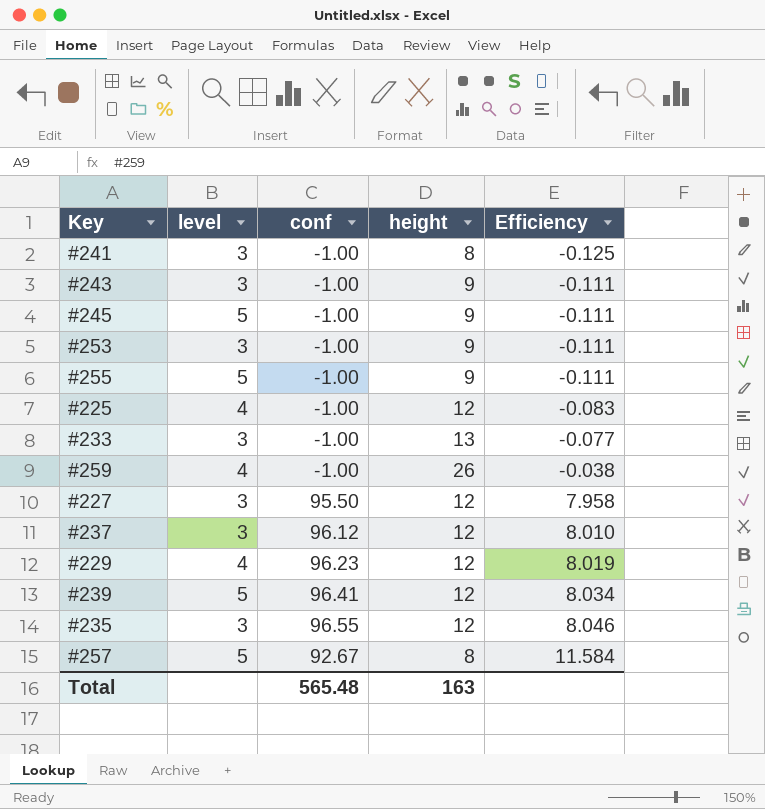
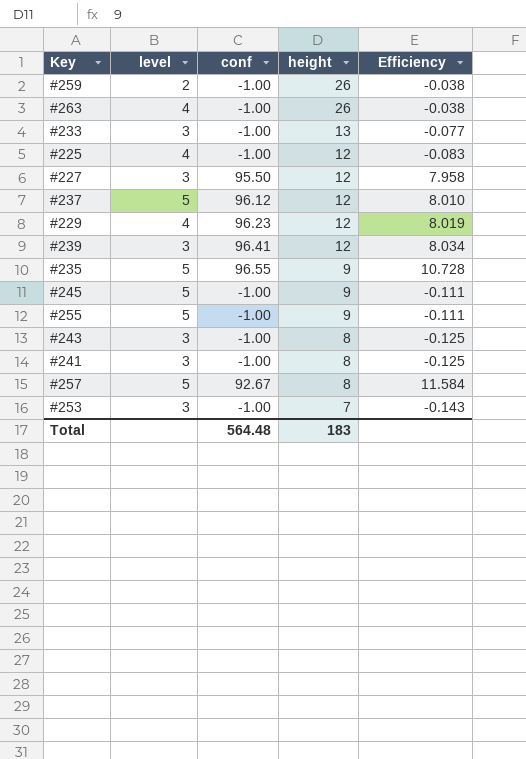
row order: Efficiency ascending -> height descending
#259 | level: 4 -> 2
row #263: none -> 4 | -1.00 | 26 | -0.038
#237 | level: 3 -> 5
#239 | level: 5 -> 3
#235 | level: 3 -> 5
#235 | height: 12 -> 9
#235 | Efficiency: 8.046 -> 10.728
#243 | height: 9 -> 8
#243 | Efficiency: -0.111 -> -0.125
#253 | height: 9 -> 7
#253 | Efficiency: -0.111 -> -0.143
Total | conf: 565.48 -> 564.48
Total | height: 163 -> 183

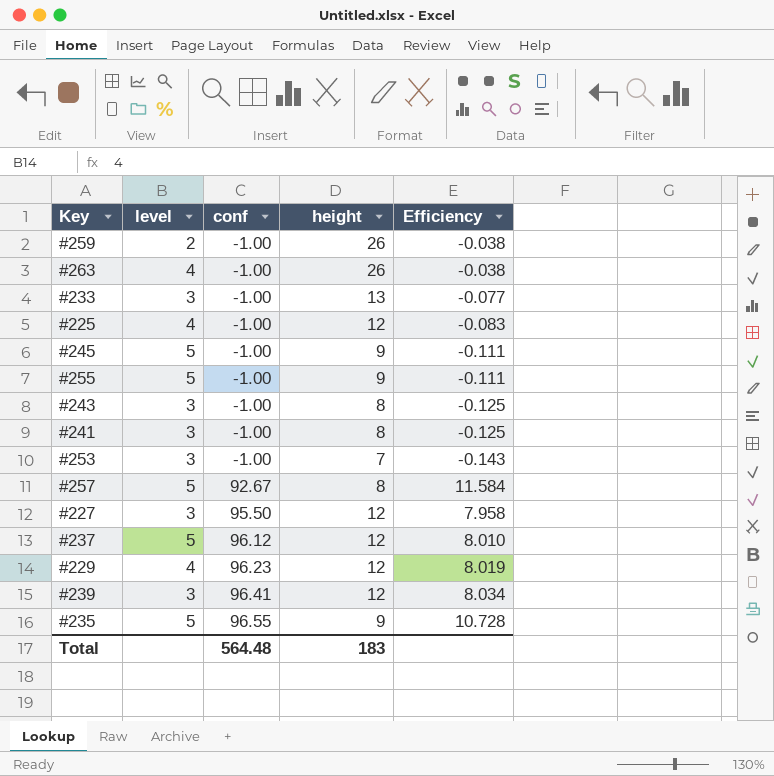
row order: height descending -> conf ascending

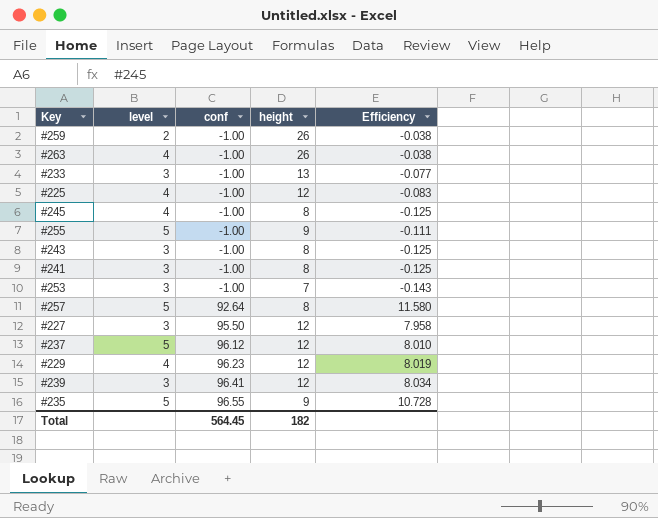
#245 | level: 5 -> 4
#245 | height: 9 -> 8
#245 | Efficiency: -0.111 -> -0.125
#257 | conf: 92.67 -> 92.64
#257 | Efficiency: 11.584 -> 11.580
Total | conf: 564.48 -> 564.45
Total | height: 183 -> 182

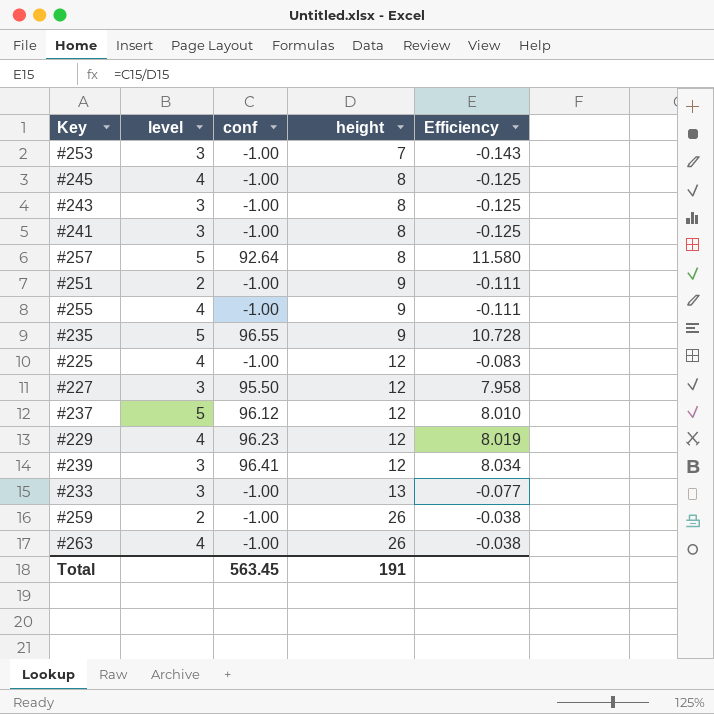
row order: conf ascending -> height ascending
row #251: none -> 2 | -1.00 | 9 | -0.111
#255 | level: 5 -> 4
Total | conf: 564.45 -> 563.45
Total | height: 182 -> 191

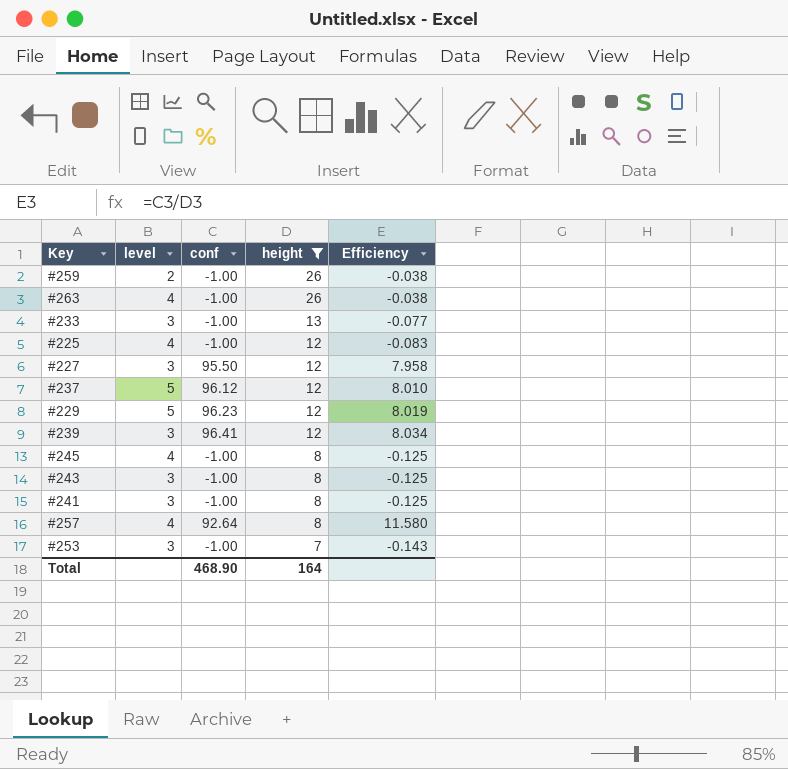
filter: none -> height != 9
row order: height ascending -> height descending
#229 | level: 4 -> 5
#257 | level: 5 -> 4
Total | conf: 563.45 -> 468.90
Total | height: 191 -> 164

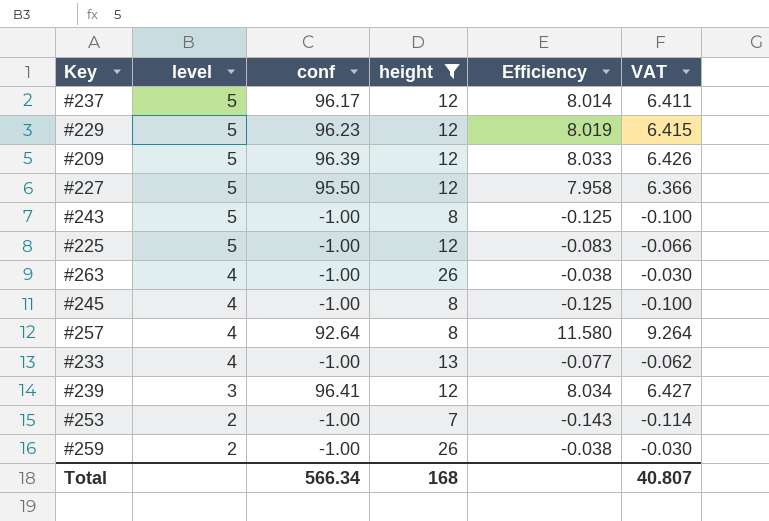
row order: height descending -> level descending
column VAT | formula: none -> [Efficiency] * 0.8
row #241: 3 | -1.00 | 8 | -0.125 -> none
#237 | conf: 96.12 -> 96.17
#237 | Efficiency: 8.010 -> 8.014
row #209: none -> 5 | 96.39 | 12 | 8.033 | 6.426
#227 | level: 3 -> 5
#243 | level: 3 -> 5
#225 | level: 4 -> 5
#233 | level: 3 -> 4
#253 | level: 3 -> 2
Total | conf: 468.90 -> 566.34
Total | height: 164 -> 168

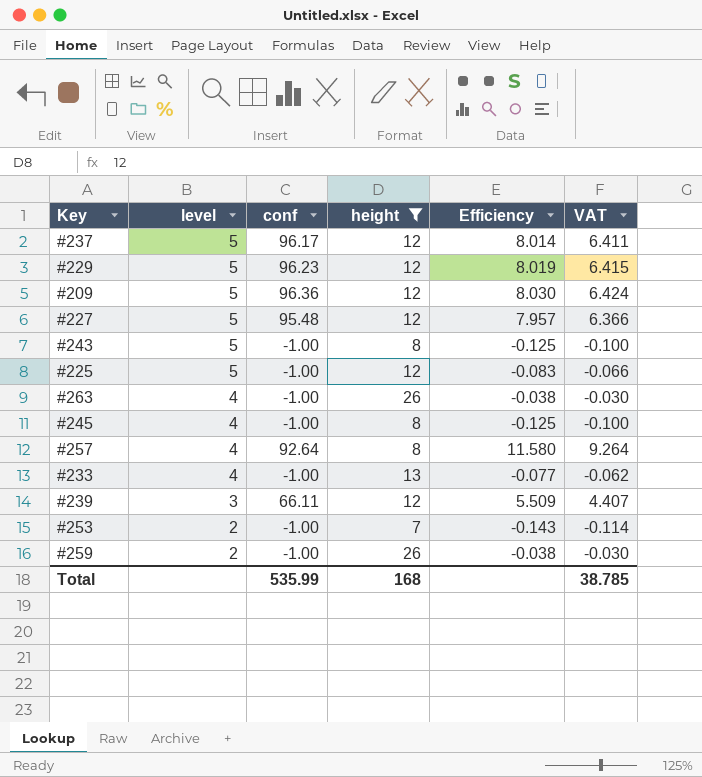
#209 | conf: 96.39 -> 96.36
#209 | Efficiency: 8.033 -> 8.030
#209 | VAT: 6.426 -> 6.424
#227 | conf: 95.50 -> 95.48
#227 | Efficiency: 7.958 -> 7.957
#239 | conf: 96.41 -> 66.11
#239 | Efficiency: 8.034 -> 5.509
#239 | VAT: 6.427 -> 4.407
Total | conf: 566.34 -> 535.99
Total | VAT: 40.807 -> 38.785

